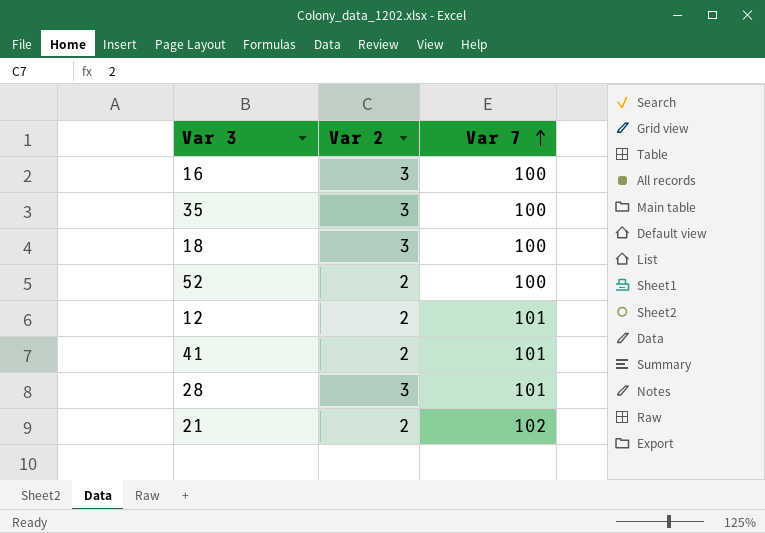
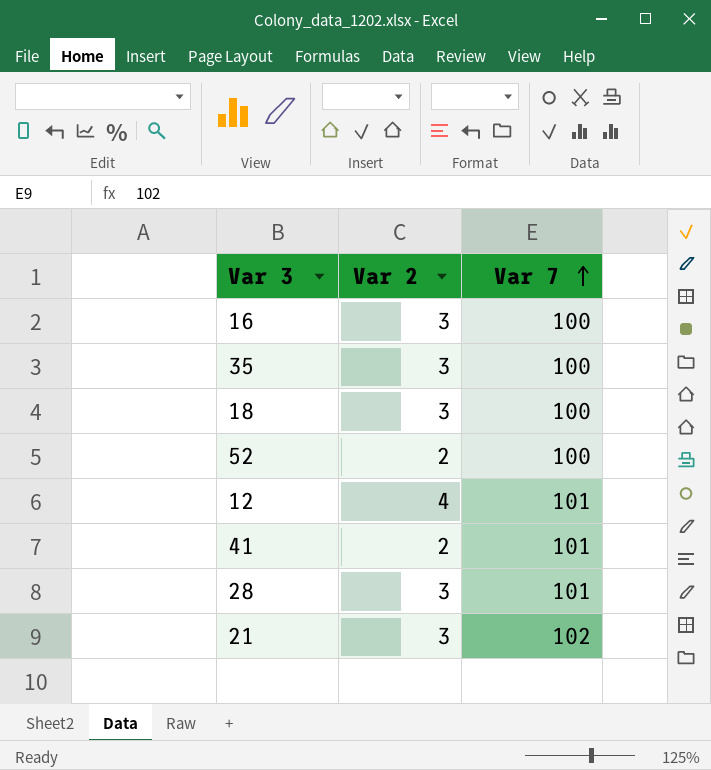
12 | Var 2: 2 -> 4
21 | Var 2: 2 -> 3

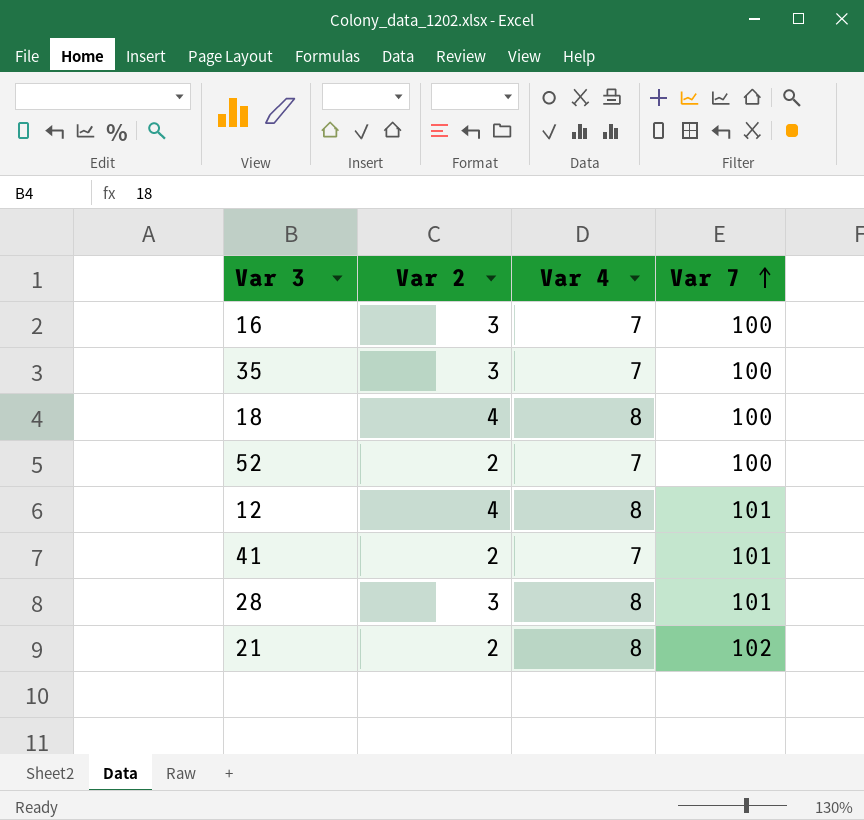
column Var 4 | position: none -> 3
18 | Var 2: 3 -> 4
21 | Var 2: 3 -> 2

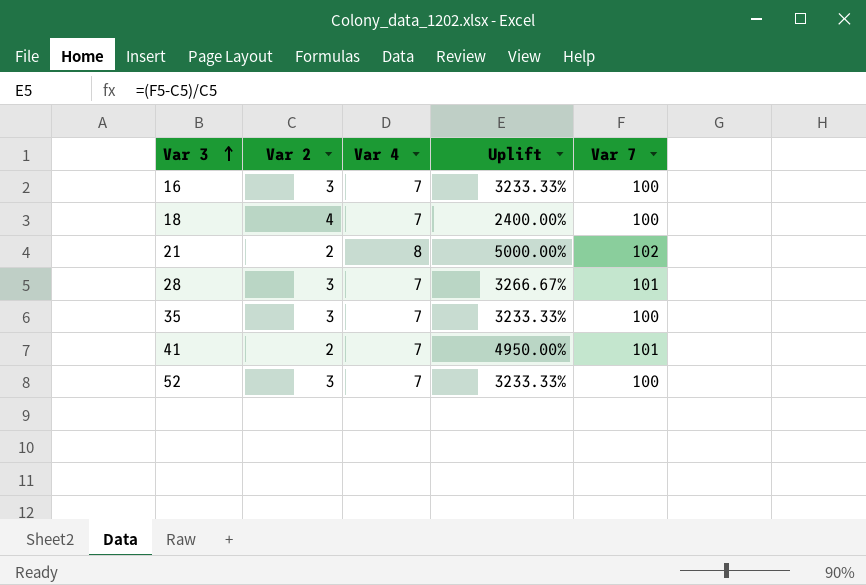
row order: Var 7 ascending -> Var 3 ascending
column Uplift | formula: none -> ([Var 7] - [Var 2]) / [Var 2]
row 12: 4 | 8 | 101 -> none
18 | Var 4: 8 -> 7
28 | Var 4: 8 -> 7
52 | Var 2: 2 -> 3

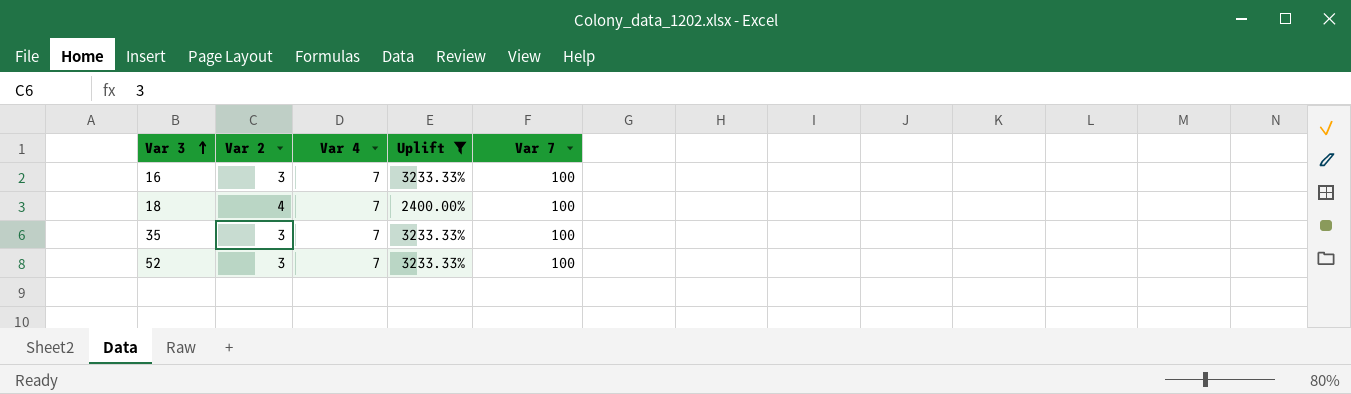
filter: none -> Uplift <= 3233.33%

